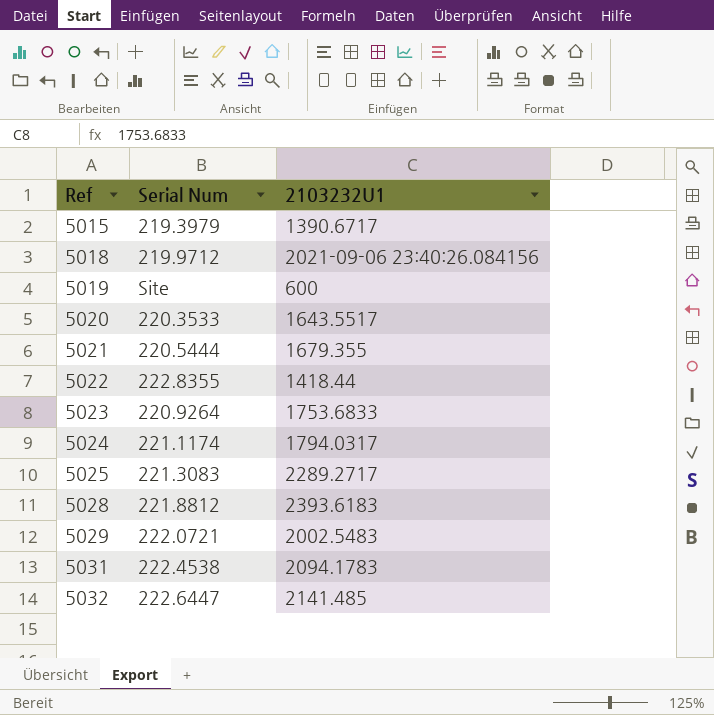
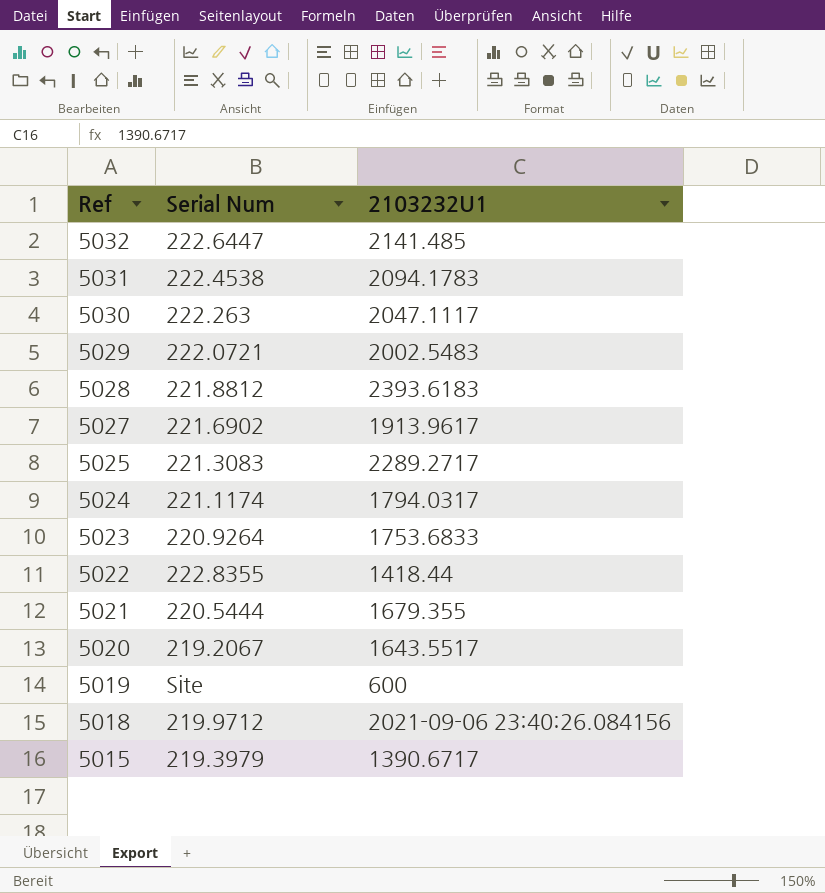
row order: Ref ascending -> Ref descending
row 5030: none -> 222.263 | 2047.1117
row 5027: none -> 221.6902 | 1913.9617
5020 | Serial Num: 220.3533 -> 219.2067

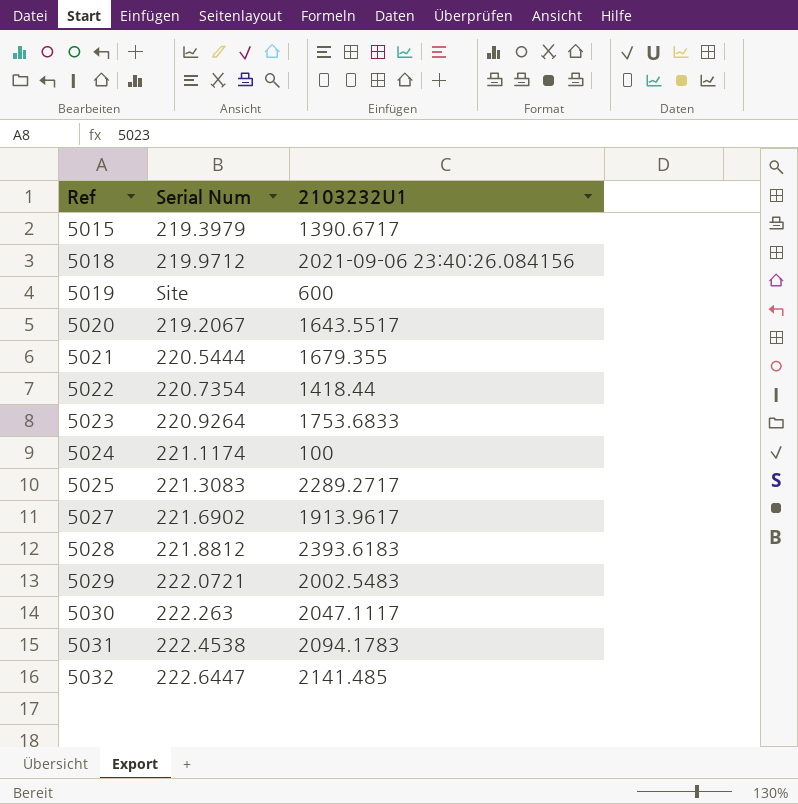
row order: Ref descending -> Ref ascending
5022 | Serial Num: 222.8355 -> 220.7354
5024 | 2103232U1: 1794.0317 -> 100

